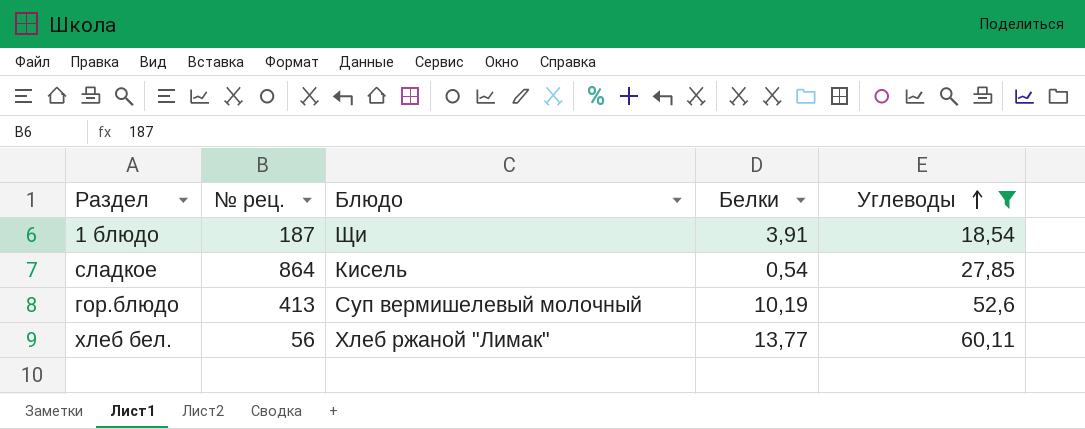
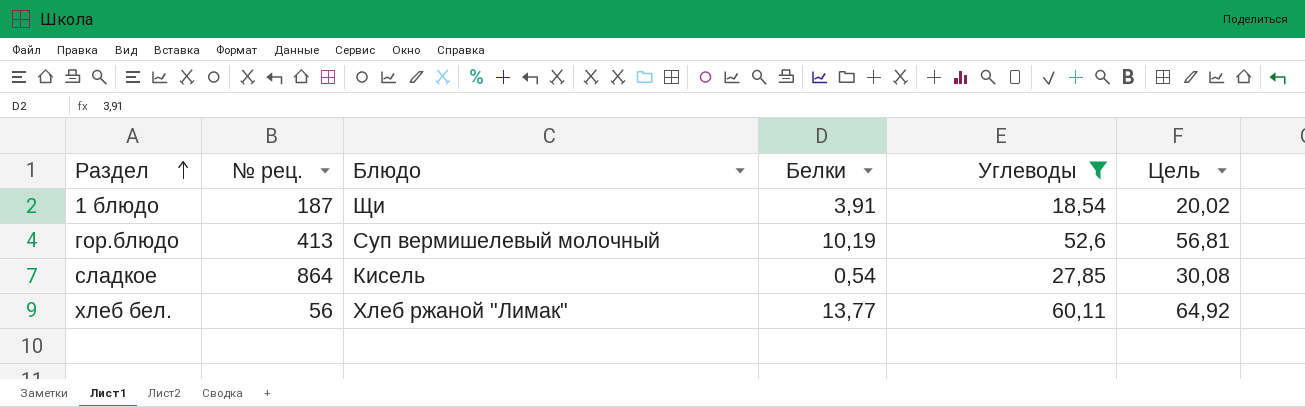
row order: Углеводы ascending -> Раздел ascending
column Цель | formula: none -> [Углеводы] * 1,08

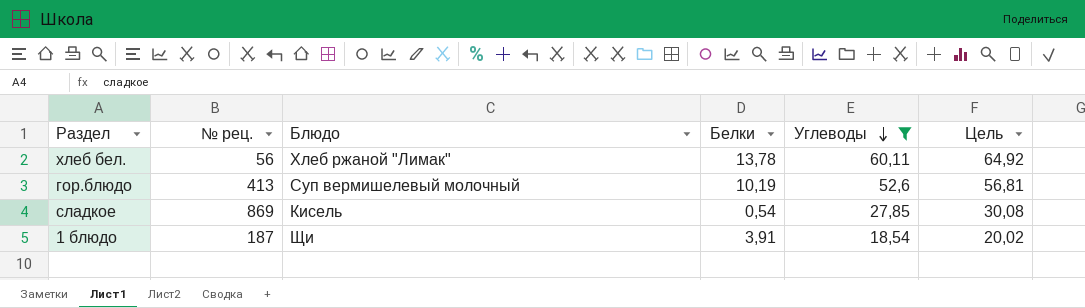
row order: Раздел ascending -> Углеводы descending
хлеб бел. | Белки: 13,77 -> 13,78
сладкое | № рец.: 864 -> 869

